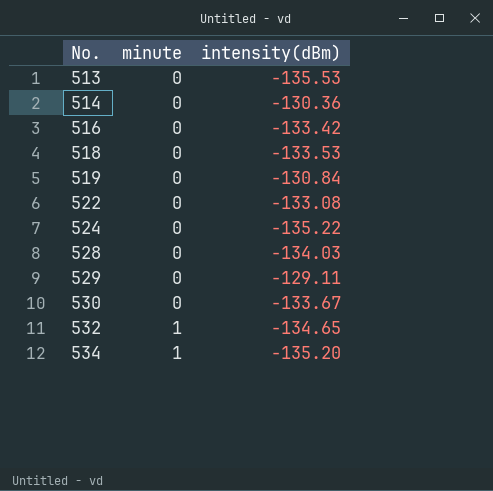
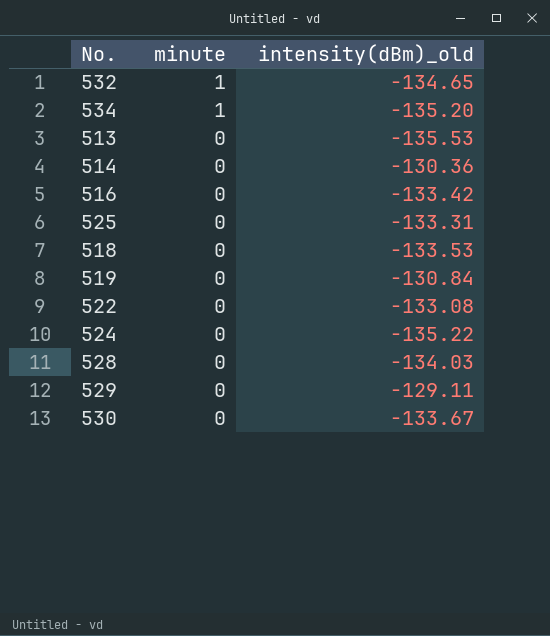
row order: No. ascending -> minute descending
column name: intensity(dBm) -> intensity(dBm)_old
row 525: none -> 0 | -133.31

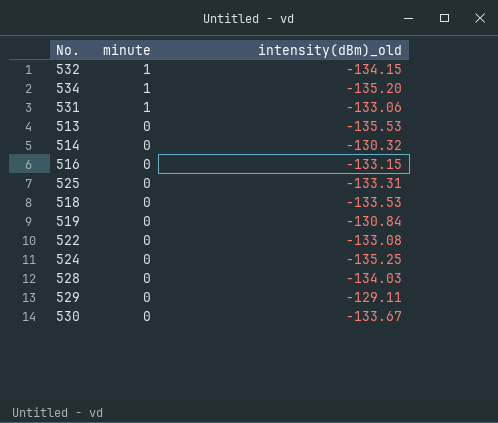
532 | intensity(dBm)_old: -134.65 -> -134.15
row 531: none -> 1 | -133.06
514 | intensity(dBm)_old: -130.36 -> -130.32
516 | intensity(dBm)_old: -133.42 -> -133.15
524 | intensity(dBm)_old: -135.22 -> -135.25

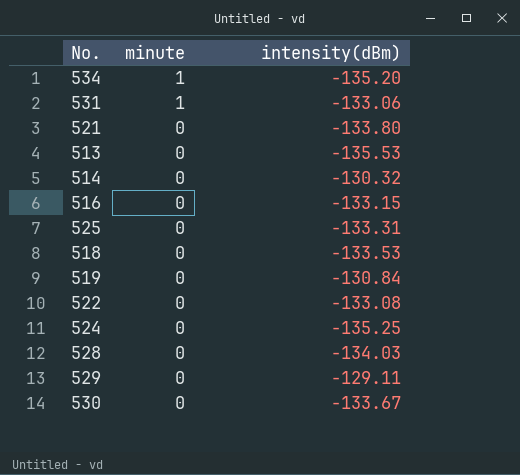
column name: intensity(dBm)_old -> intensity(dBm)
row 532: 1 | -134.15 -> none
row 521: none -> 0 | -133.80

